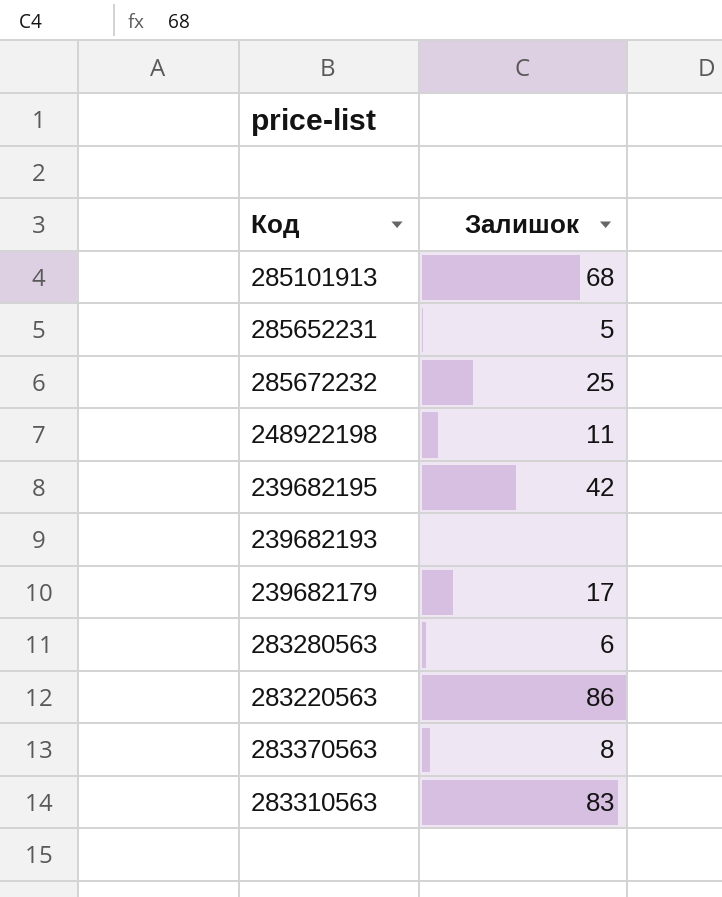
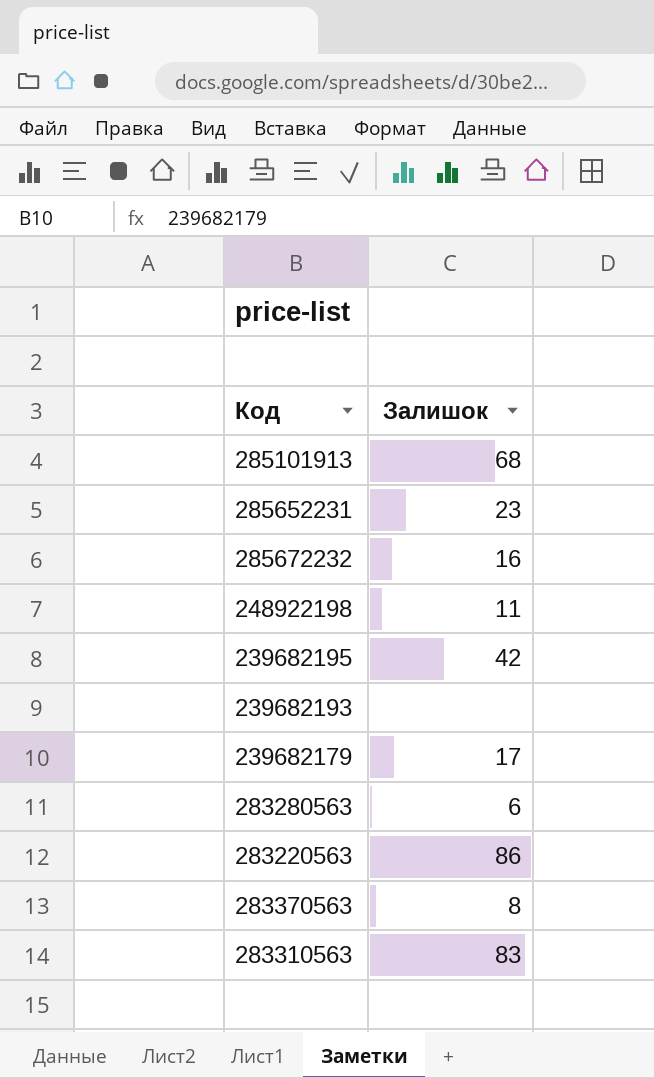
285652231 | Залишок: 5 -> 23
285672232 | Залишок: 25 -> 16

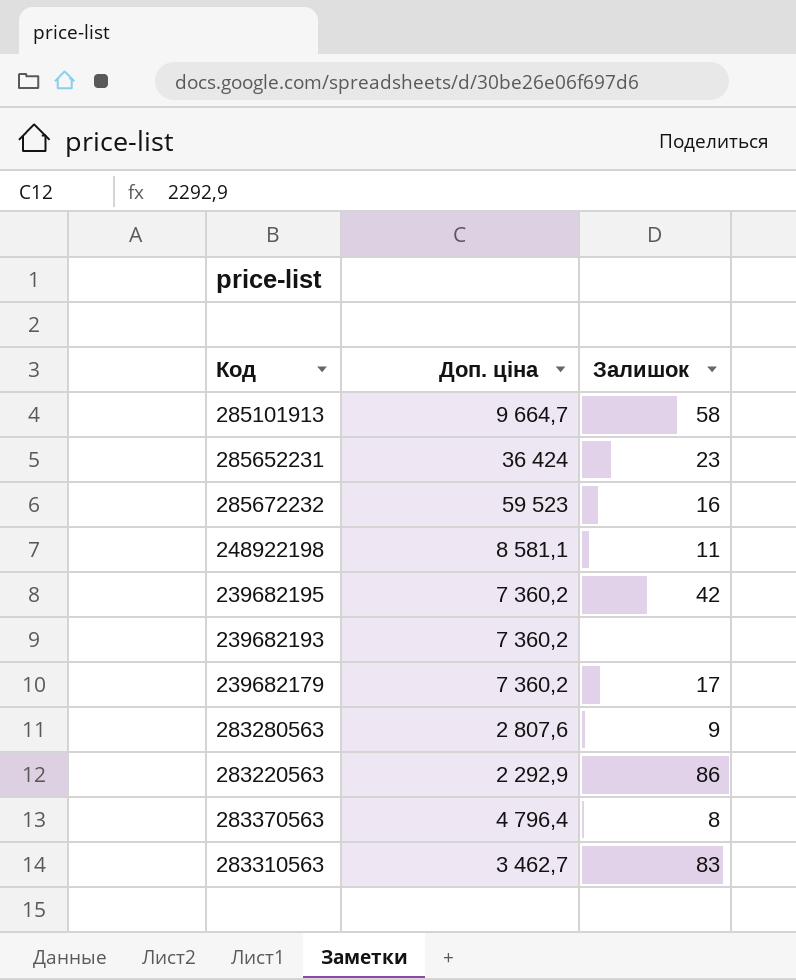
column Доп. ціна | position: none -> 2
285101913 | Залишок: 68 -> 58
283280563 | Залишок: 6 -> 9

